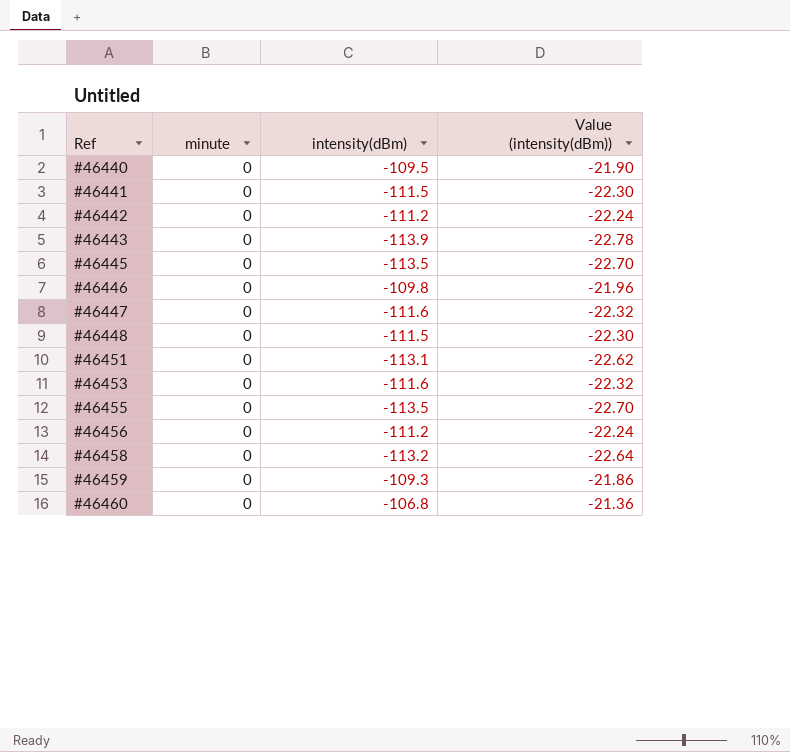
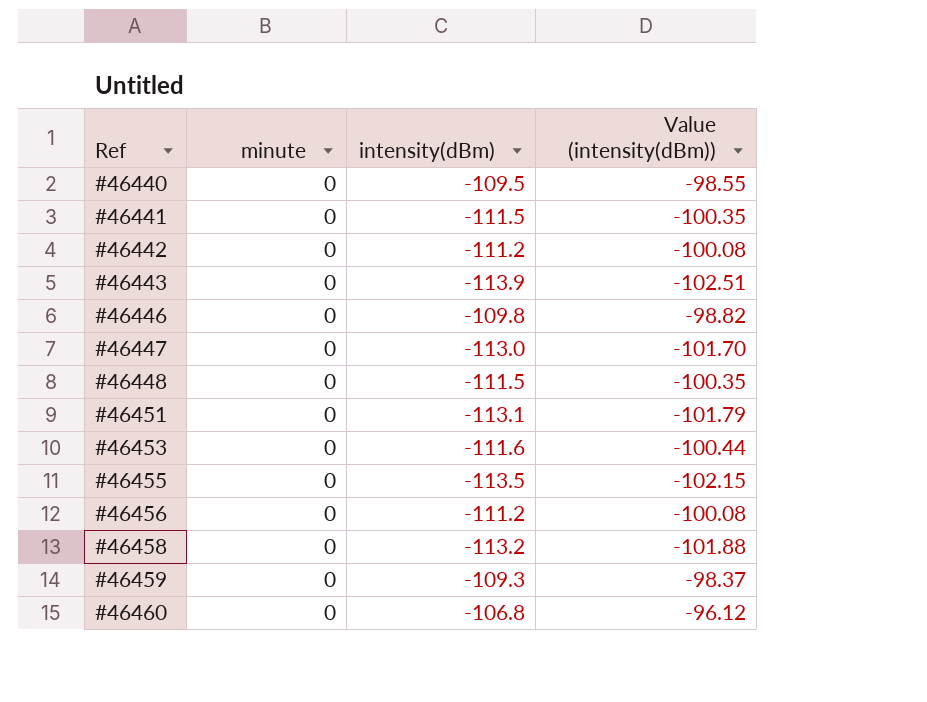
column Value (intensity(dBm)) | formula: [intensity(dBm)] * 0.2 -> [intensity(dBm)] * 0.9
row #46445: 0 | -113.5 | -22.70 -> none
#46447 | intensity(dBm): -111.6 -> -113.0

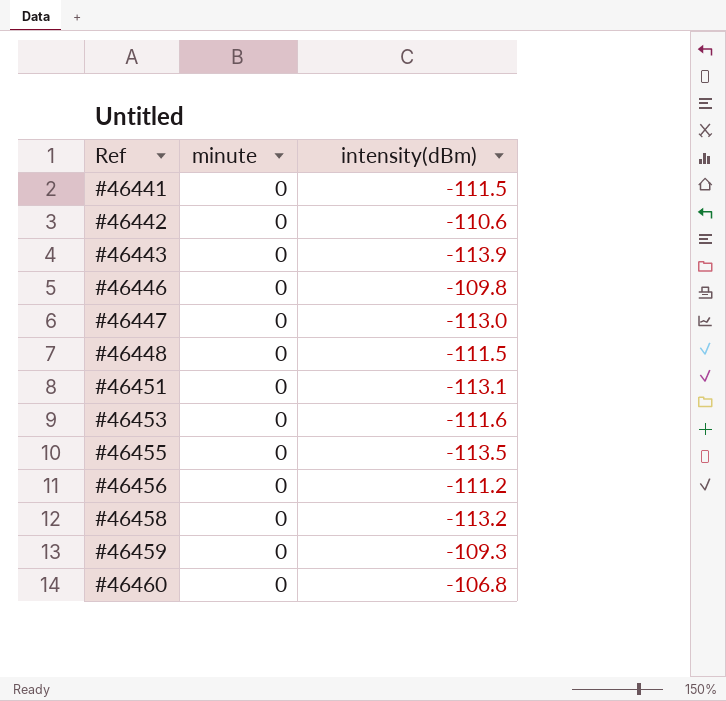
column Value (intensity(dBm)) | formula: [intensity(dBm)] * 0.9 -> none
row #46440: 0 | -109.5 | -98.55 -> none
#46442 | intensity(dBm): -111.2 -> -110.6

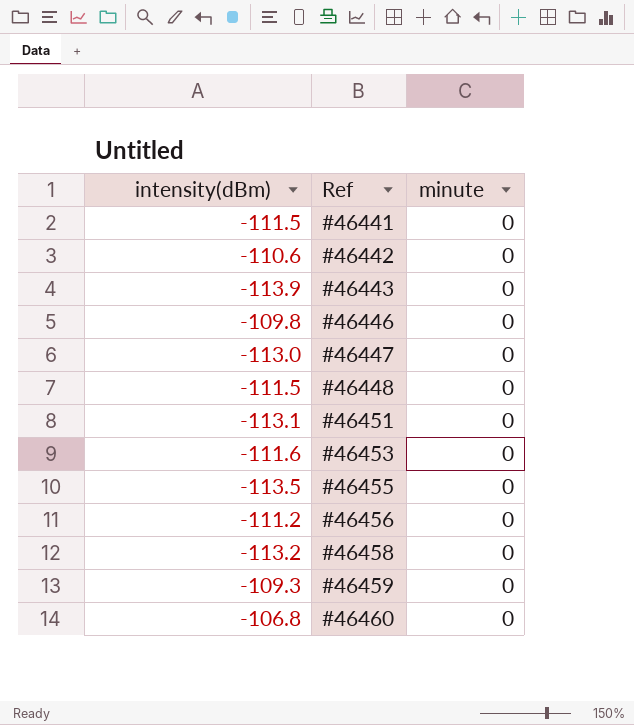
column intensity(dBm) | position: 3 -> 1

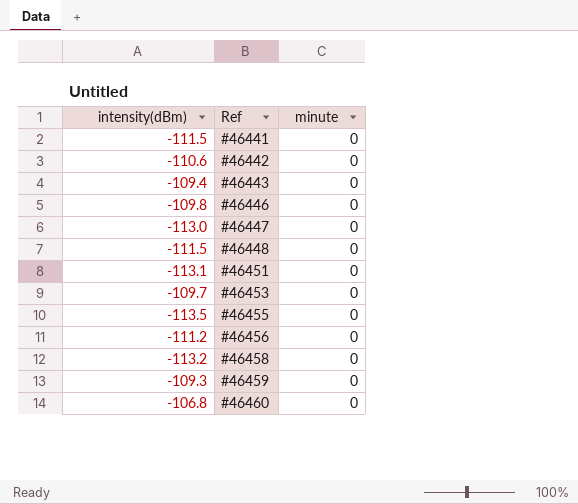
#46443 | intensity(dBm): -113.9 -> -109.4
#46453 | intensity(dBm): -111.6 -> -109.7

